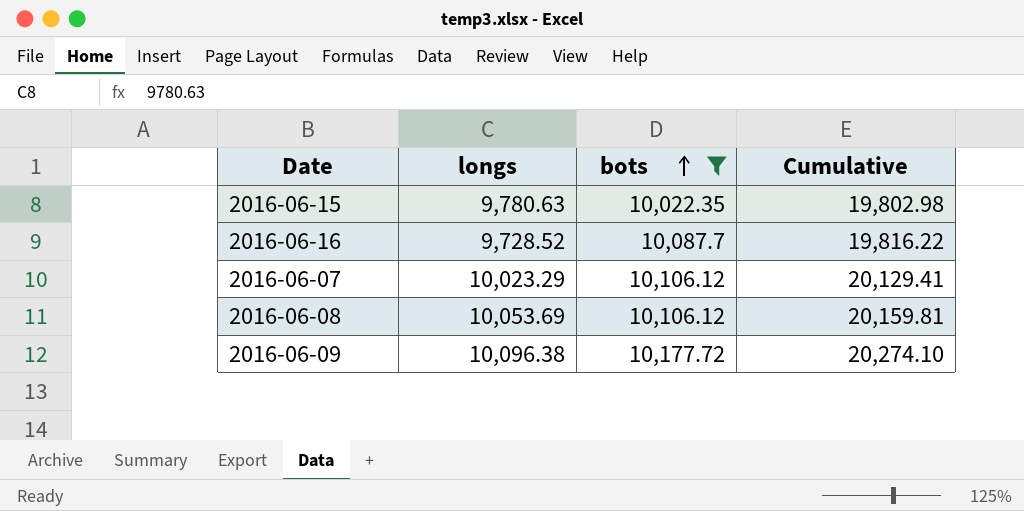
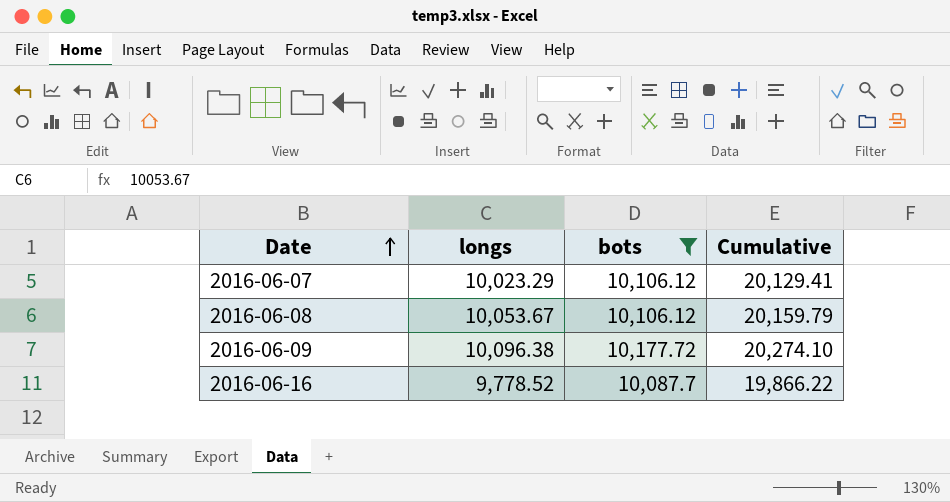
row order: bots ascending -> Date ascending
row 2016-06-15: 9,780.63 | 10,022.35 | 19,802.98 -> none
2016-06-08 | longs: 10,053.69 -> 10,053.67
2016-06-08 | Cumulative: 20,159.81 -> 20,159.79
2016-06-16 | longs: 9,728.52 -> 9,778.52
2016-06-16 | Cumulative: 19,816.22 -> 19,866.22

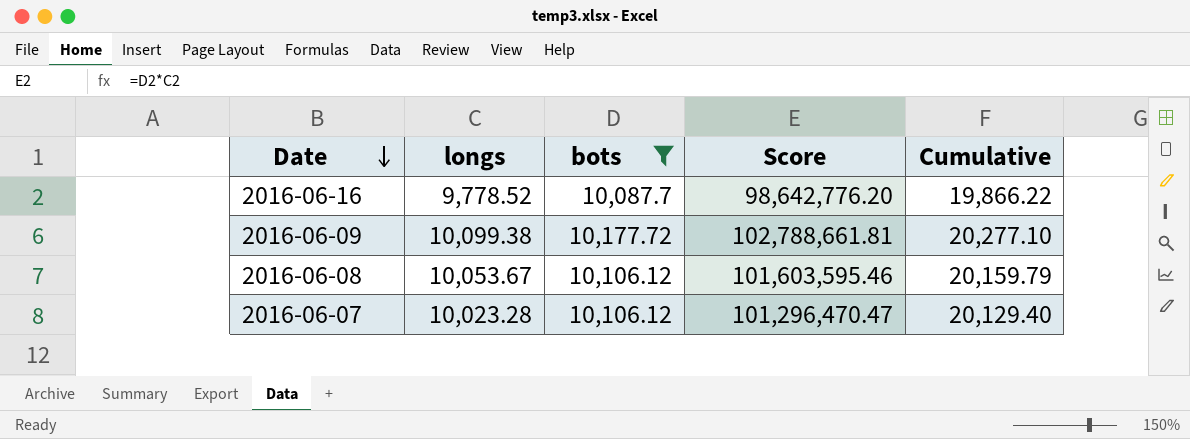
row order: Date ascending -> Date descending
column Score | formula: none -> [longs] * [bots]
2016-06-09 | longs: 10,096.38 -> 10,099.38
2016-06-09 | Cumulative: 20,274.10 -> 20,277.10
2016-06-07 | longs: 10,023.29 -> 10,023.28
2016-06-07 | Cumulative: 20,129.41 -> 20,129.40

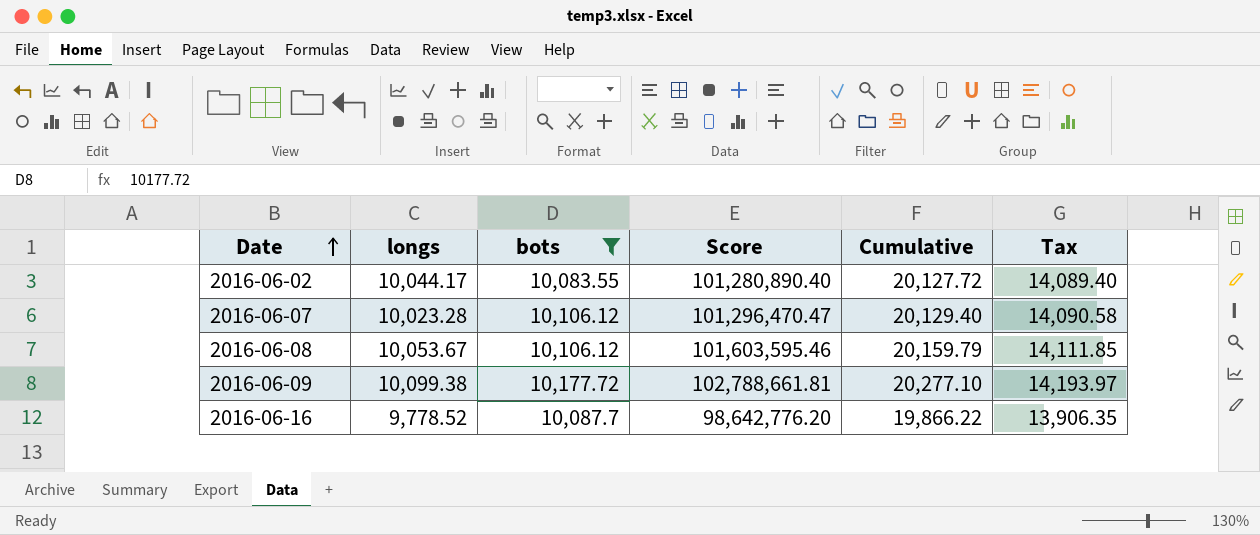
row order: Date descending -> Date ascending
column Tax | formula: none -> [Cumulative] * 0.7
row 2016-06-02: none -> 10,044.17 | 10,083.55 | 101,280,890.40 | 20,127.72 | 14,089.40

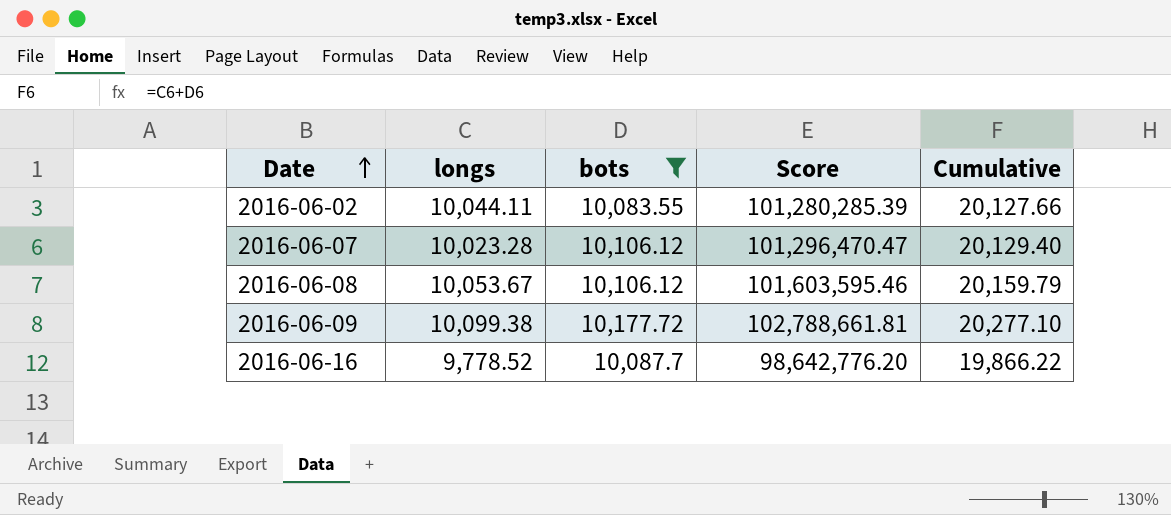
column Tax | formula: [Cumulative] * 0.7 -> none
2016-06-02 | longs: 10,044.17 -> 10,044.11
2016-06-02 | Score: 101,280,890.40 -> 101,280,285.39
2016-06-02 | Cumulative: 20,127.72 -> 20,127.66

